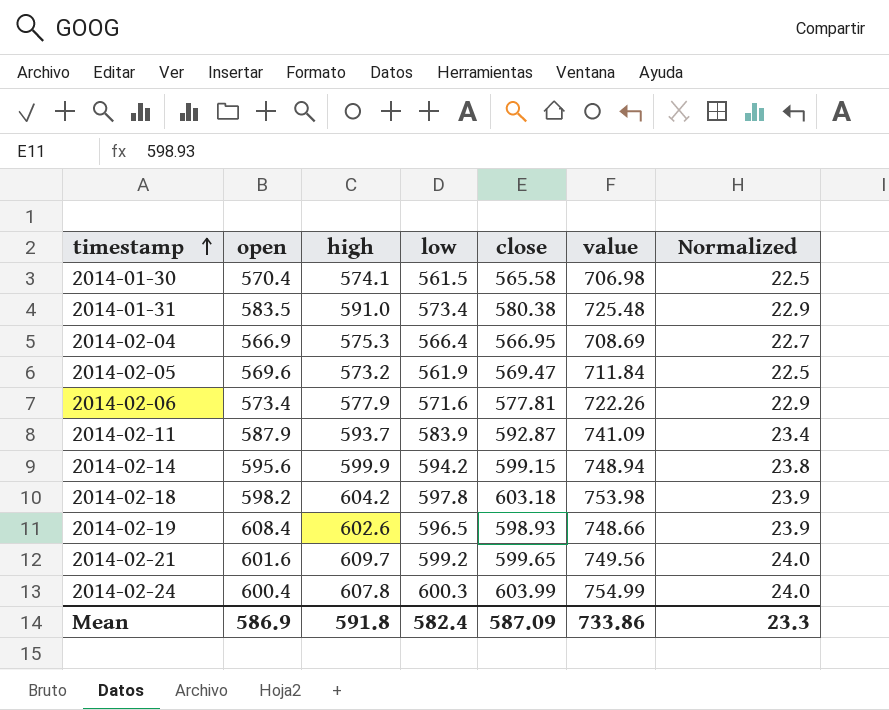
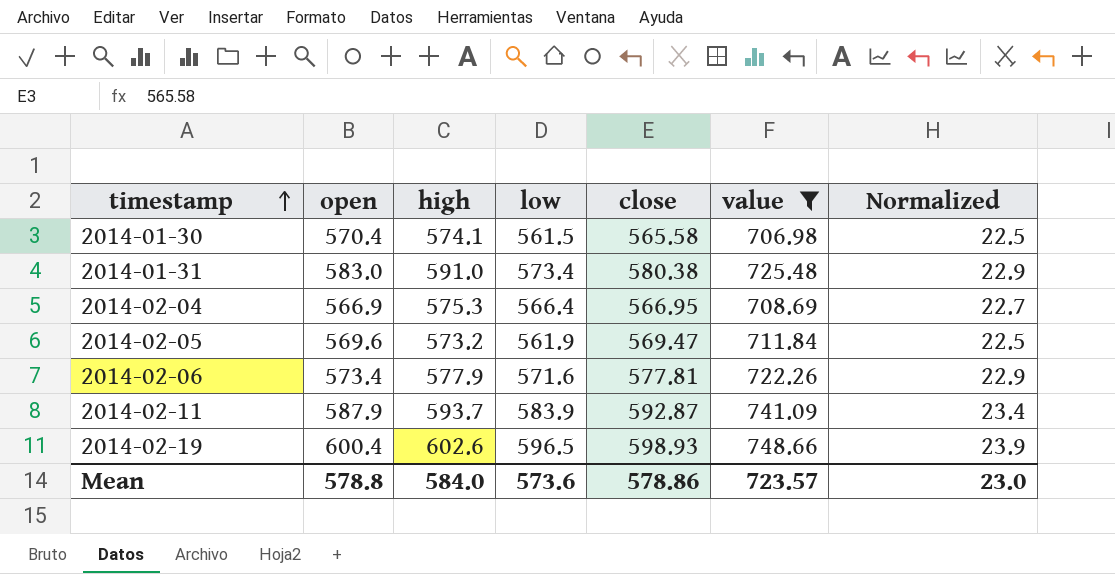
filter: none -> value <= 748.66
2014-01-31 | open: 583.5 -> 583.0
2014-02-19 | open: 608.4 -> 600.4
Mean | open: 586.9 -> 578.8
Mean | high: 591.8 -> 584.0
Mean | low: 582.4 -> 573.6
Mean | close: 587.09 -> 578.86
Mean | value: 733.86 -> 723.57
Mean | Normalized: 23.3 -> 23.0

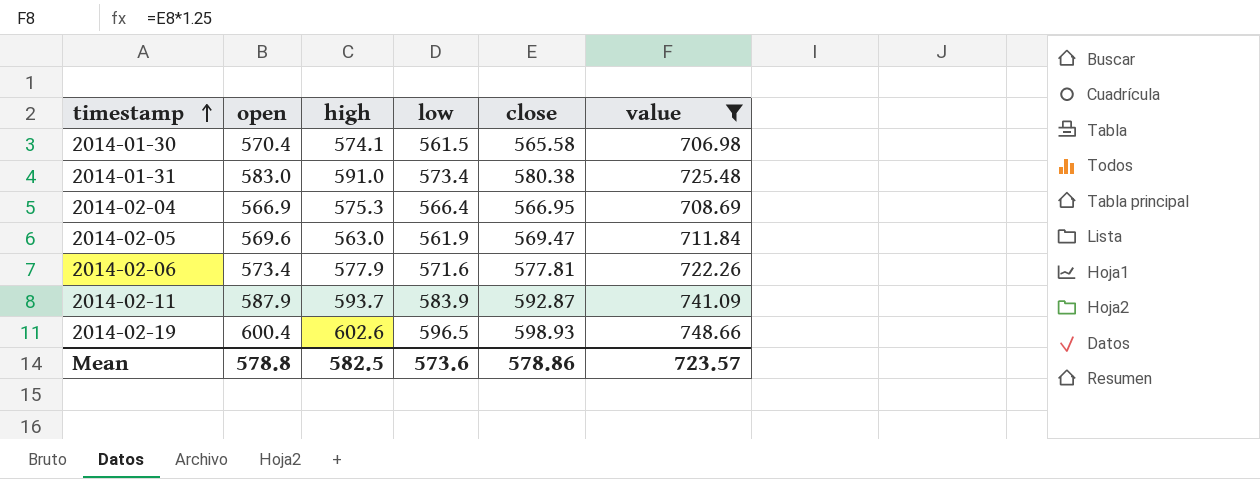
column Normalized | formula: [low] * 0.04 -> none
2014-02-05 | high: 573.2 -> 563.0
Mean | high: 584.0 -> 582.5

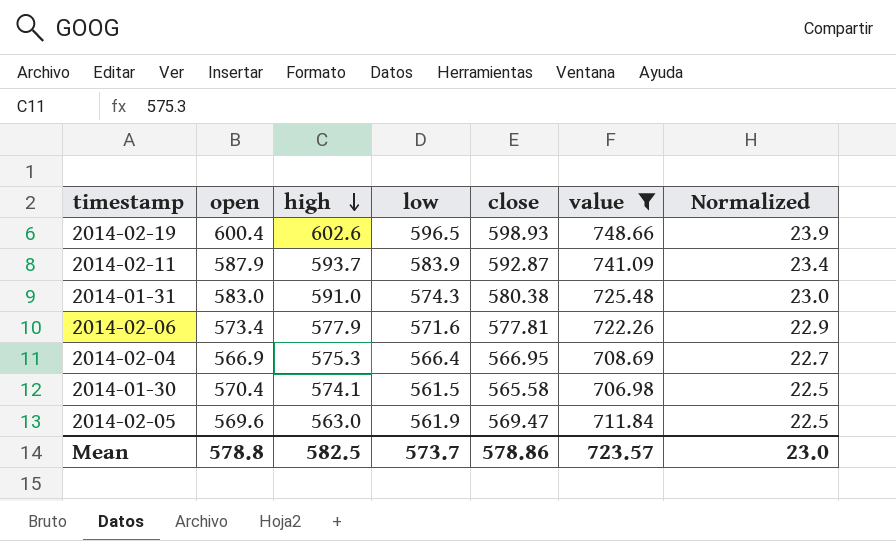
row order: timestamp ascending -> high descending
column Normalized | formula: none -> [low] * 0.04
2014-01-31 | low: 573.4 -> 574.3
Mean | low: 573.6 -> 573.7

